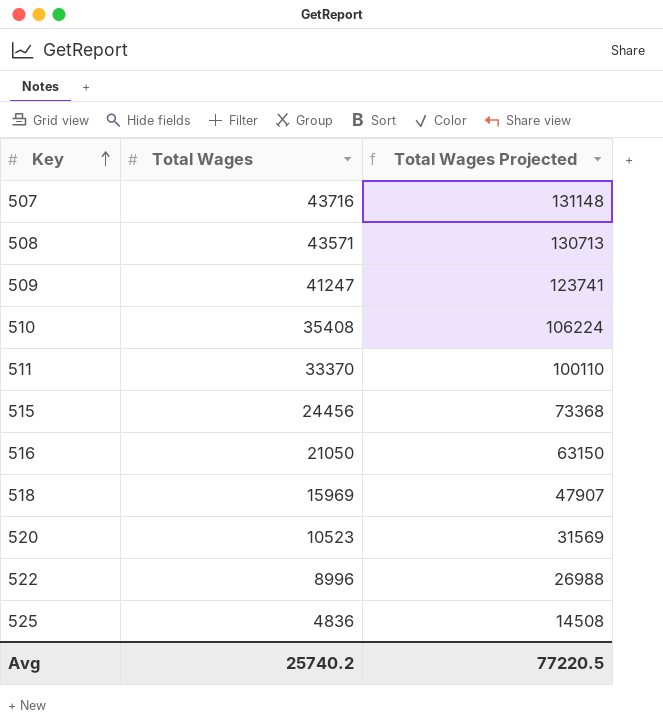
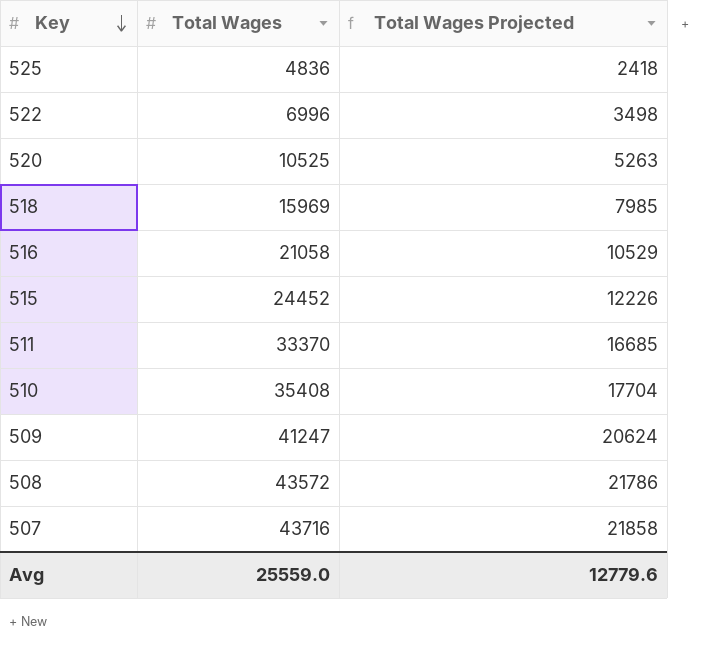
row order: Key ascending -> Key descending
column Total Wages Projected | formula: [Total Wages] * 3 -> [Total Wages] * 0.5
522 | Total Wages: 8996 -> 6996
520 | Total Wages: 10523 -> 10525
516 | Total Wages: 21050 -> 21058
515 | Total Wages: 24456 -> 24452
508 | Total Wages: 43571 -> 43572
Avg | Total Wages: 25740.2 -> 25559.0
Avg | Total Wages Projected: 77220.5 -> 12779.6

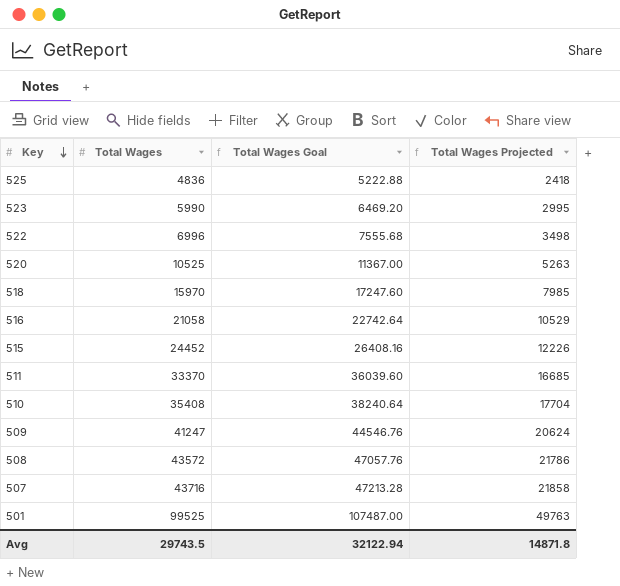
column Total Wages Goal | formula: none -> [Total Wages] * 1.08
row 523: none -> 5990 | 6469.20 | 2995
518 | Total Wages: 15969 -> 15970
row 501: none -> 99525 | 107487.00 | 49763
Avg | Total Wages: 25559.0 -> 29743.5
Avg | Total Wages Projected: 12779.6 -> 14871.8

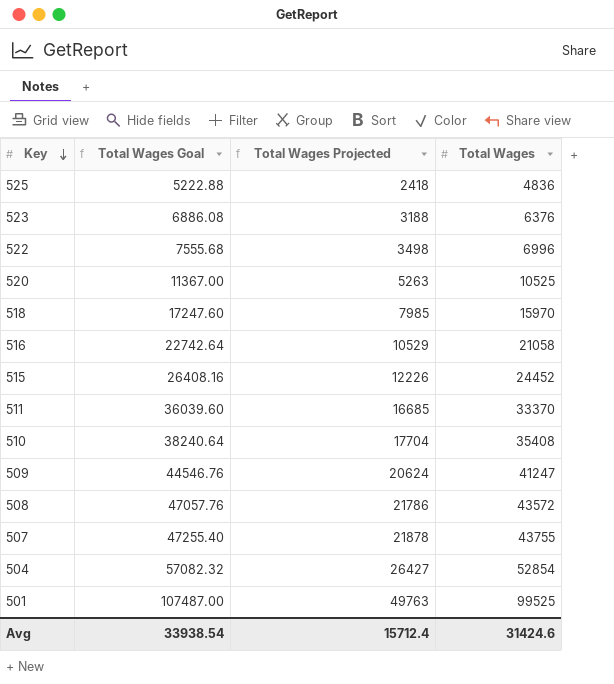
column Total Wages | position: 2 -> 4
523 | Total Wages Goal: 6469.20 -> 6886.08
523 | Total Wages Projected: 2995 -> 3188
523 | Total Wages: 5990 -> 6376
507 | Total Wages Goal: 47213.28 -> 47255.40
507 | Total Wages Projected: 21858 -> 21878
507 | Total Wages: 43716 -> 43755
row 504: none -> 57082.32 | 26427 | 52854
Avg | Total Wages Goal: 32122.94 -> 33938.54
Avg | Total Wages Projected: 14871.8 -> 15712.4
Avg | Total Wages: 29743.5 -> 31424.6

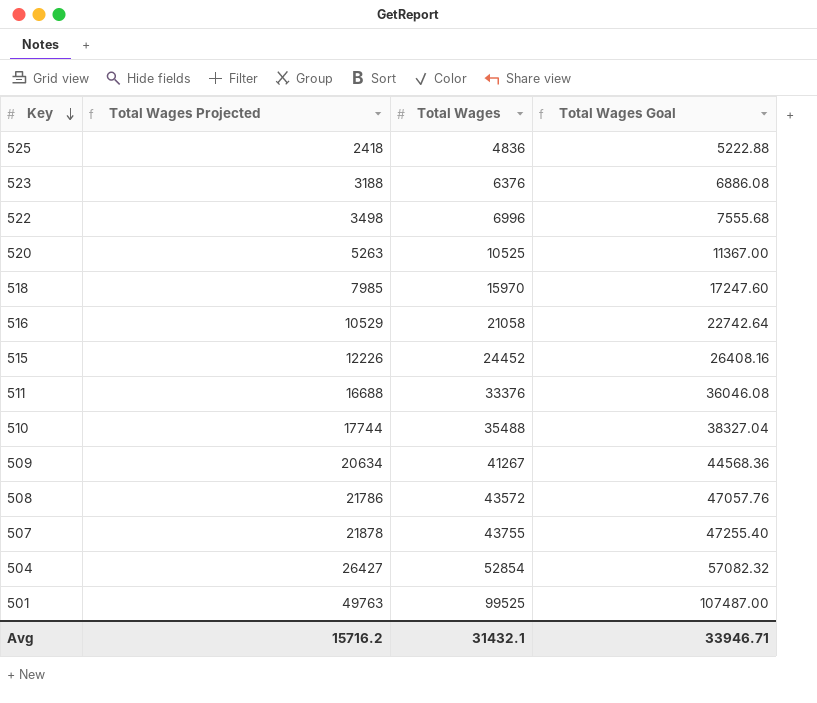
column Total Wages Goal | position: 2 -> 4
511 | Total Wages Projected: 16685 -> 16688
511 | Total Wages: 33370 -> 33376
511 | Total Wages Goal: 36039.60 -> 36046.08
510 | Total Wages Projected: 17704 -> 17744
510 | Total Wages: 35408 -> 35488
510 | Total Wages Goal: 38240.64 -> 38327.04
509 | Total Wages Projected: 20624 -> 20634
509 | Total Wages: 41247 -> 41267
509 | Total Wages Goal: 44546.76 -> 44568.36
Avg | Total Wages Projected: 15712.4 -> 15716.2
Avg | Total Wages: 31424.6 -> 31432.1
Avg | Total Wages Goal: 33938.54 -> 33946.71

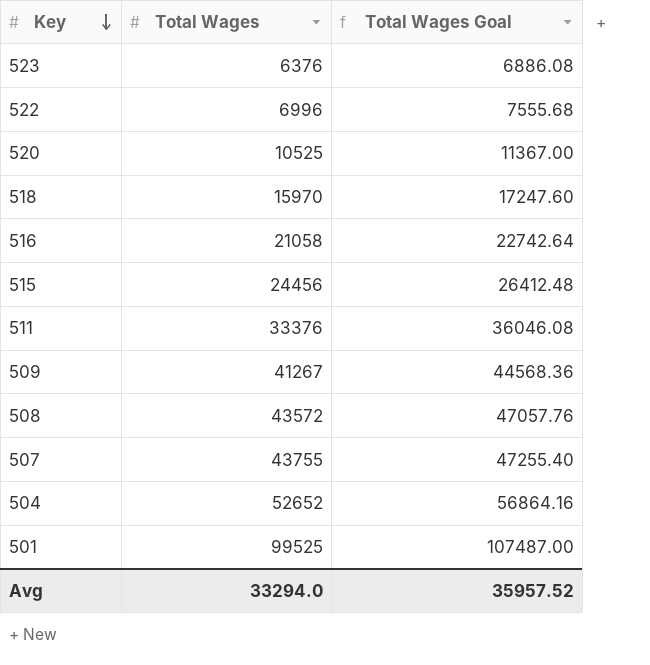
column Total Wages Projected | formula: [Total Wages] * 0.5 -> none
row 525: 2418 | 4836 | 5222.88 -> none
row 510: 17744 | 35488 | 38327.04 -> none
515 | Total Wages: 24452 -> 24456
515 | Total Wages Goal: 26408.16 -> 26412.48
504 | Total Wages: 52854 -> 52652
504 | Total Wages Goal: 57082.32 -> 56864.16
Avg | Total Wages: 31432.1 -> 33294.0
Avg | Total Wages Goal: 33946.71 -> 35957.52

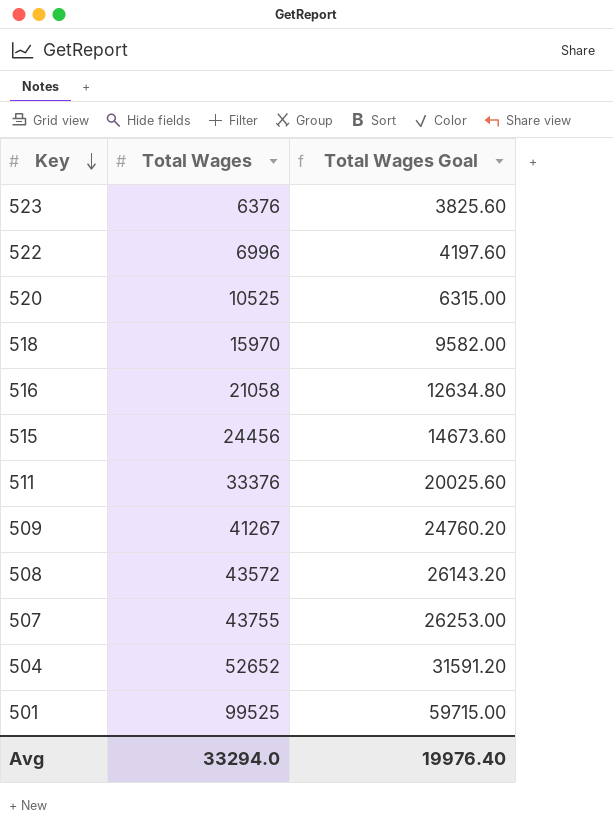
column Total Wages Goal | formula: [Total Wages] * 1.08 -> [Total Wages] * 0.6
Avg | Total Wages Goal: 35957.52 -> 19976.40

